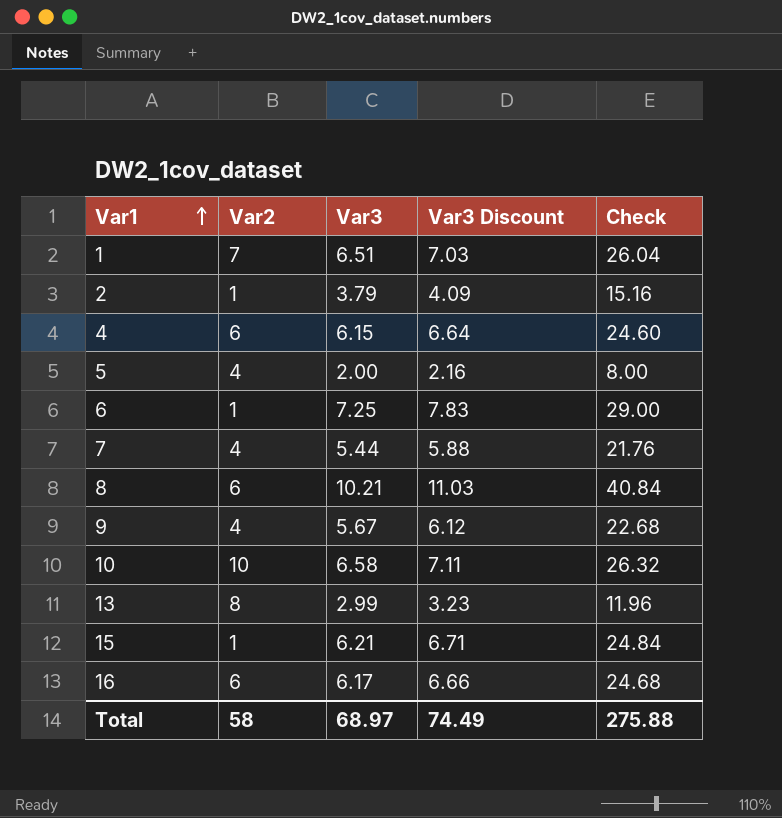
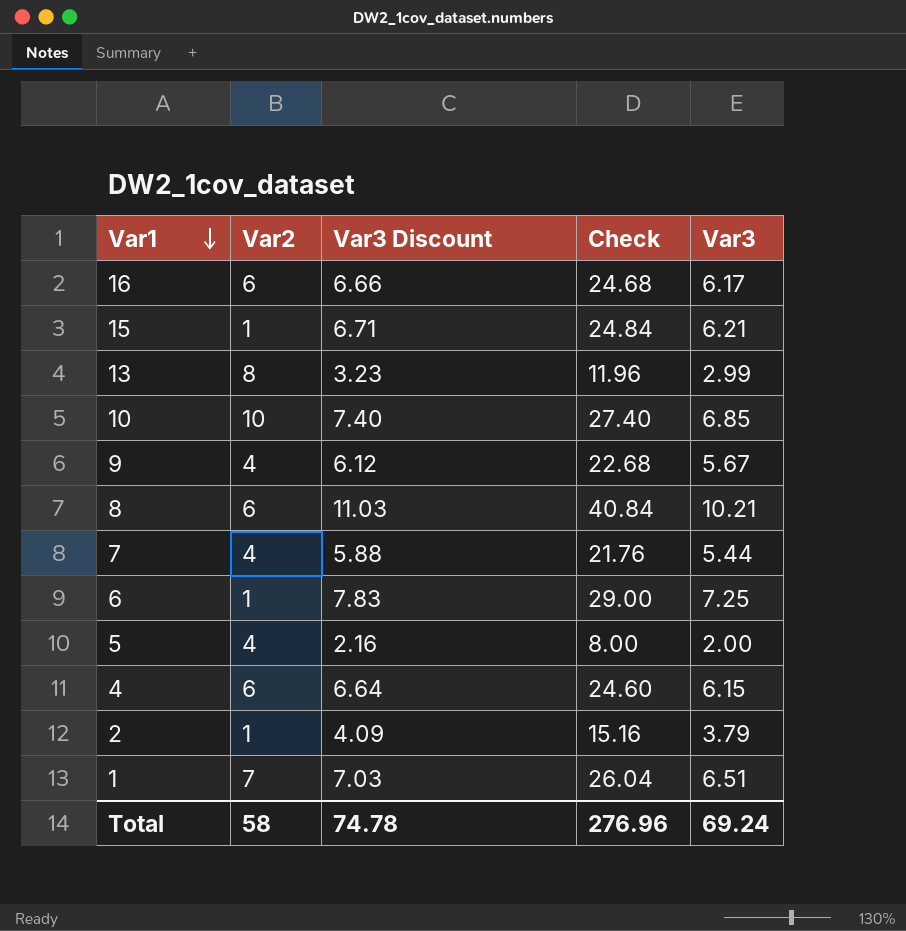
row order: Var1 ascending -> Var1 descending
column Var3 | position: 3 -> 5
10 | Var3 Discount: 7.11 -> 7.40
10 | Check: 26.32 -> 27.40
10 | Var3: 6.58 -> 6.85
Total | Var3 Discount: 74.49 -> 74.78
Total | Check: 275.88 -> 276.96
Total | Var3: 68.97 -> 69.24

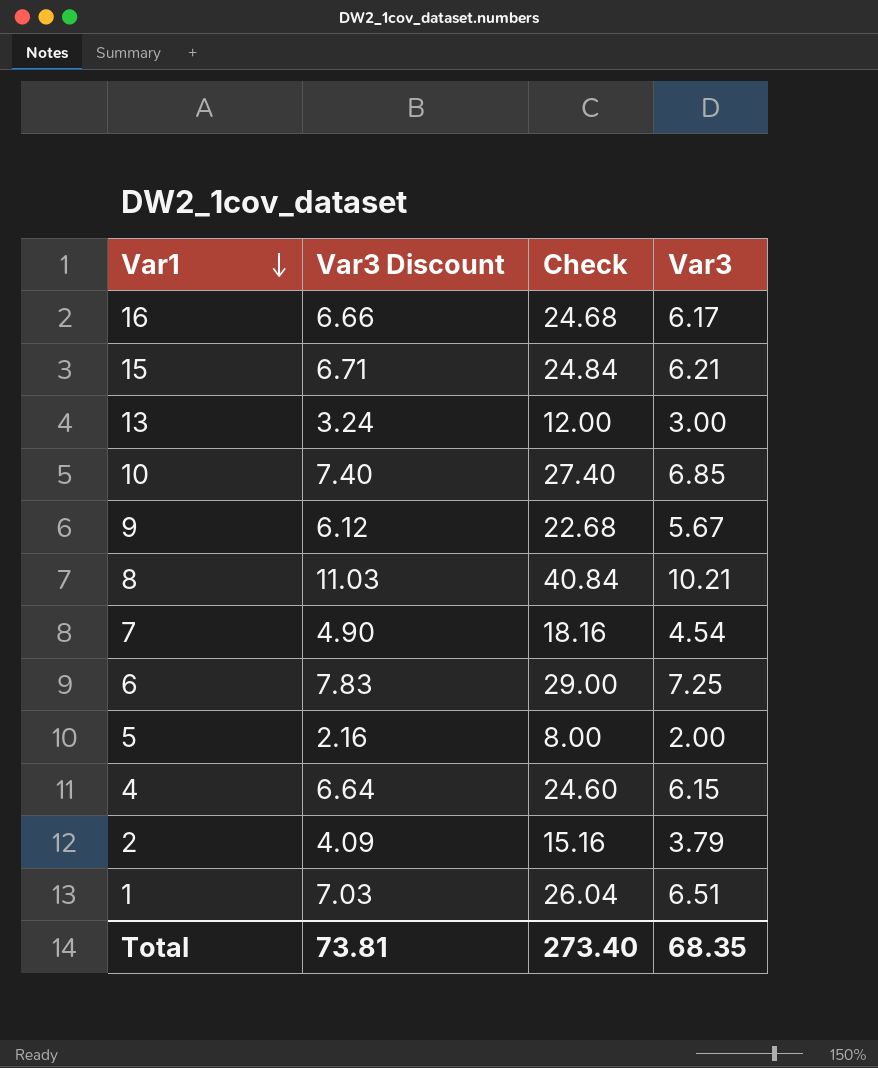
column Var2 | position: 2 -> none
13 | Var3 Discount: 3.23 -> 3.24
13 | Check: 11.96 -> 12.00
13 | Var3: 2.99 -> 3.00
7 | Var3 Discount: 5.88 -> 4.90
7 | Check: 21.76 -> 18.16
7 | Var3: 5.44 -> 4.54
Total | Var3 Discount: 74.78 -> 73.81
Total | Check: 276.96 -> 273.40
Total | Var3: 69.24 -> 68.35

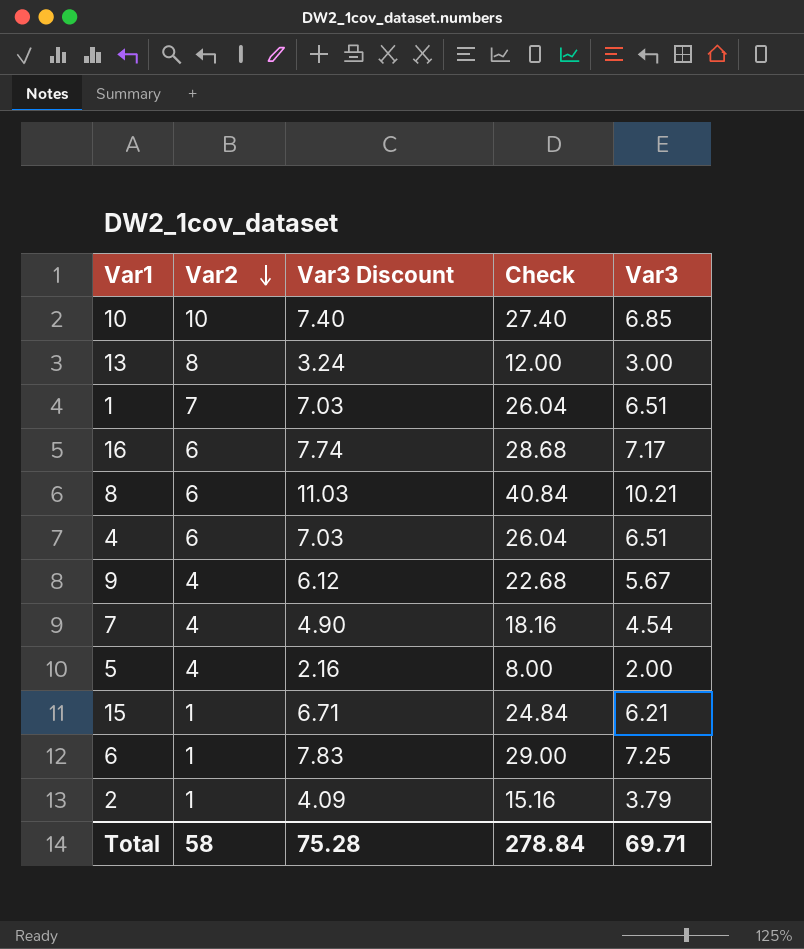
row order: Var1 descending -> Var2 descending
column Var2 | position: none -> 2
16 | Var3 Discount: 6.66 -> 7.74
16 | Check: 24.68 -> 28.68
16 | Var3: 6.17 -> 7.17
4 | Var3 Discount: 6.64 -> 7.03
4 | Check: 24.60 -> 26.04
4 | Var3: 6.15 -> 6.51
Total | Var3 Discount: 73.81 -> 75.28
Total | Check: 273.40 -> 278.84
Total | Var3: 68.35 -> 69.71

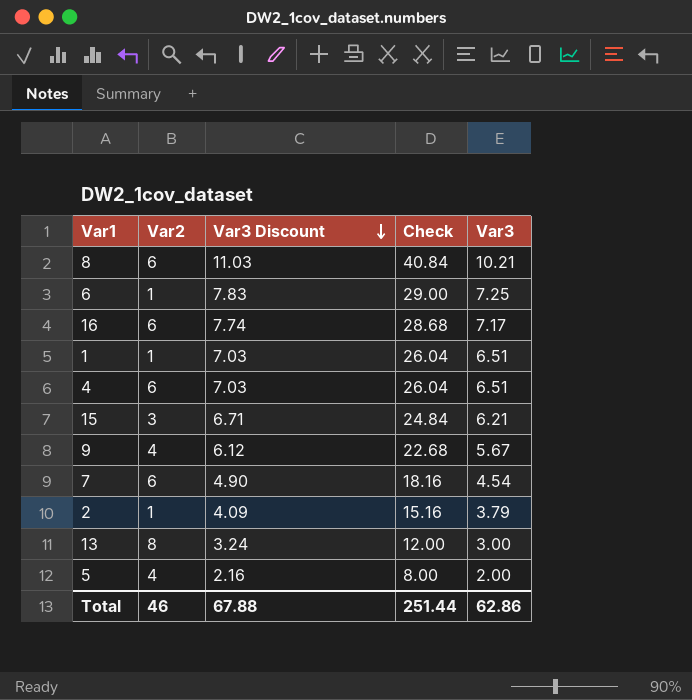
row order: Var2 descending -> Var3 Discount descending
row 10: 10 | 7.40 | 27.40 | 6.85 -> none
1 | Var2: 7 -> 1
15 | Var2: 1 -> 3
7 | Var2: 4 -> 6
Total | Var2: 58 -> 46
Total | Var3 Discount: 75.28 -> 67.88
Total | Check: 278.84 -> 251.44
Total | Var3: 69.71 -> 62.86

